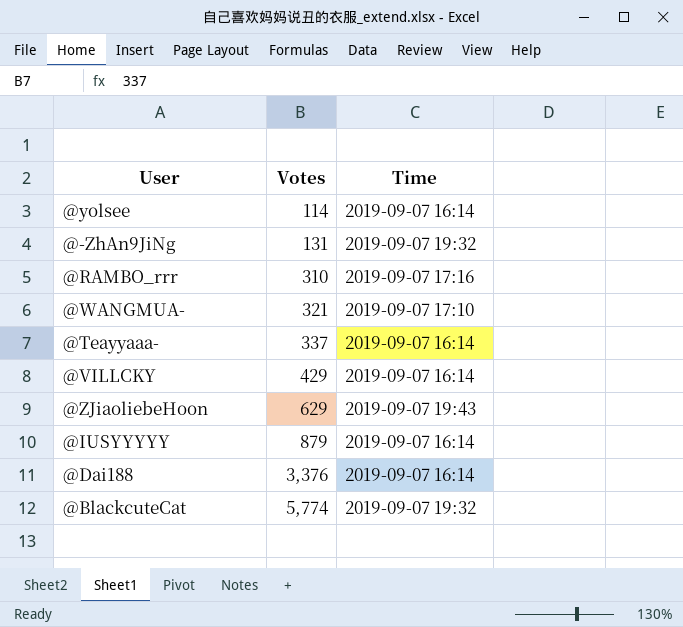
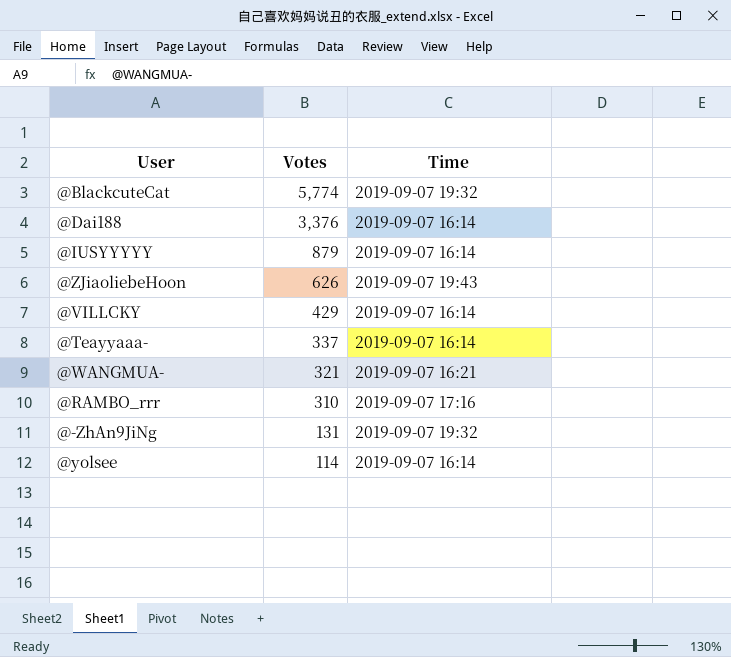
row order: Votes ascending -> Votes descending
@ZJiaoliebeHoon | Votes: 629 -> 626
@WANGMUA- | Time: 2019-09-07 17:10 -> 2019-09-07 16:21

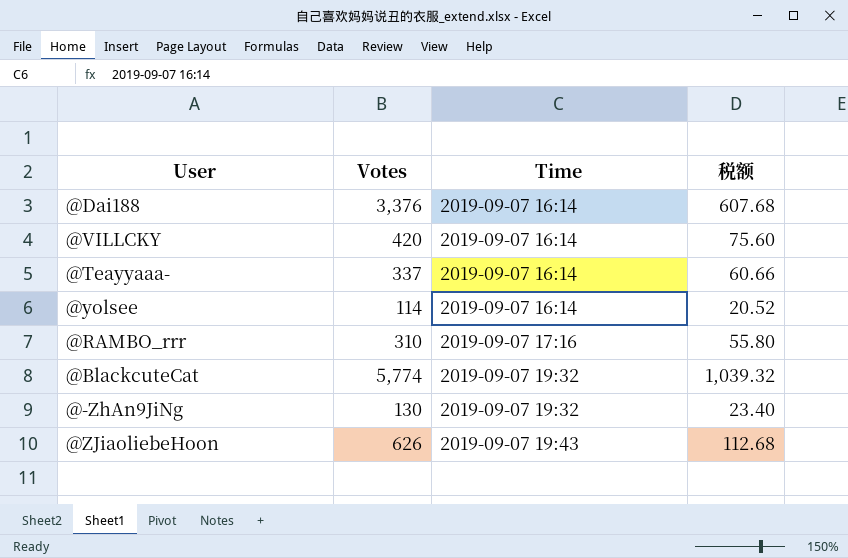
row order: Votes descending -> Time ascending
column 税额 | formula: none -> [Votes] * 0.18
row @IUSYYYYY: 879 | 2019-09-07 16:14 -> none
row @WANGMUA-: 321 | 2019-09-07 16:21 -> none
@VILLCKY | Votes: 429 -> 420
@-ZhAn9JiNg | Votes: 131 -> 130

